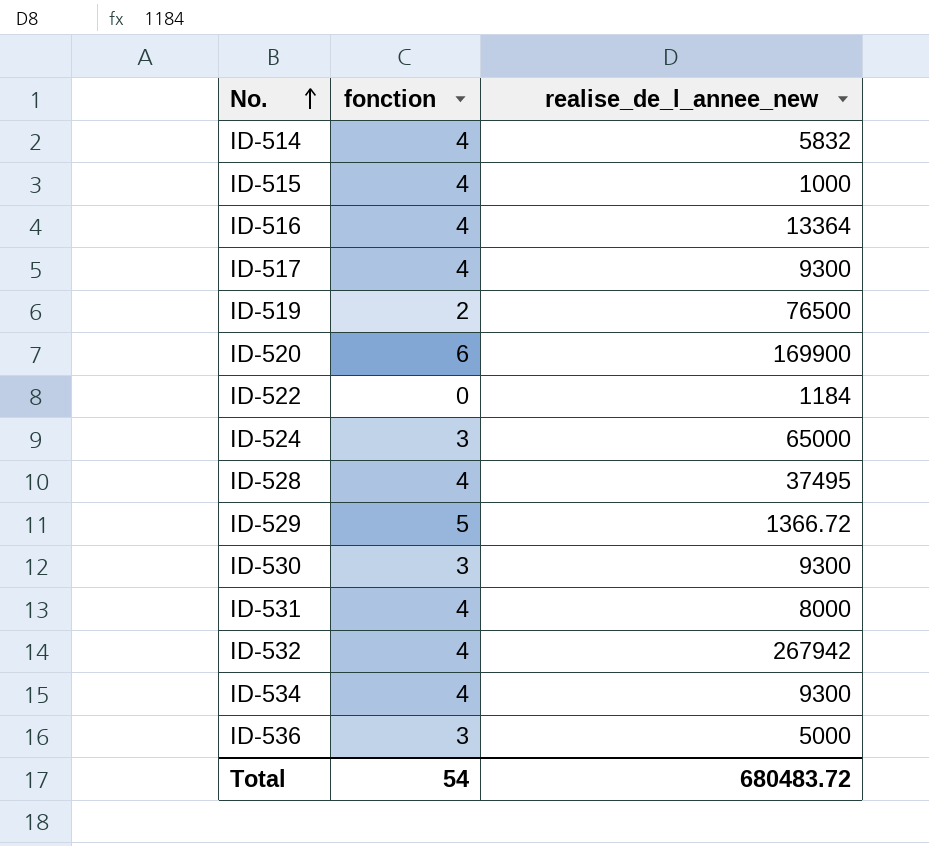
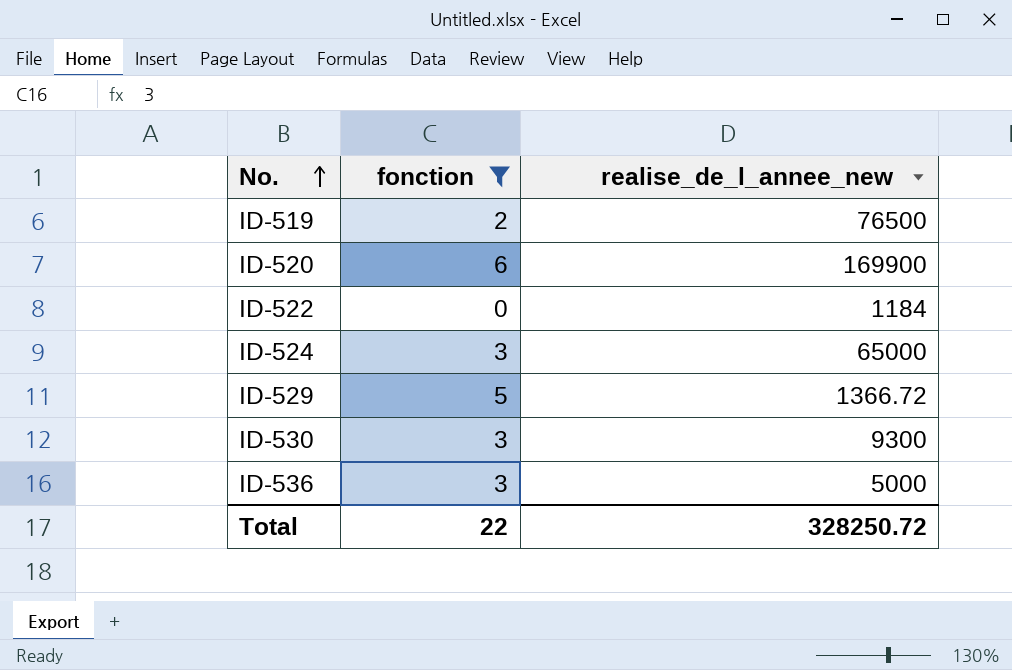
filter: none -> fonction != 4
Total | fonction: 54 -> 22
Total | realise_de_l_annee_new: 680483.72 -> 328250.72

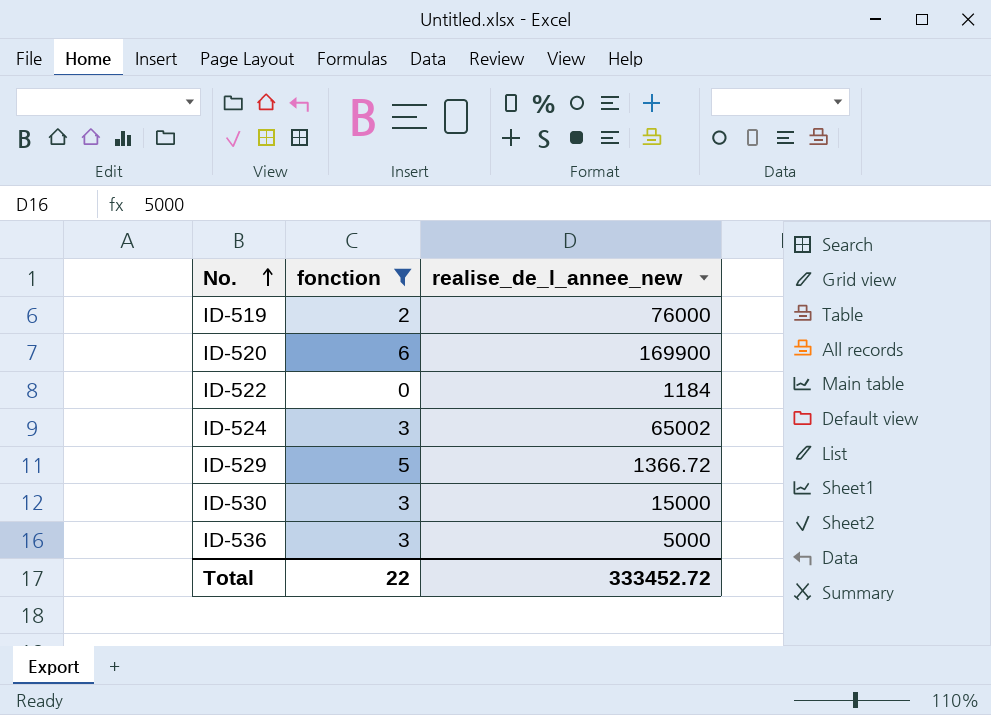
ID-519 | realise_de_l_annee_new: 76500 -> 76000
ID-524 | realise_de_l_annee_new: 65000 -> 65002
ID-530 | realise_de_l_annee_new: 9300 -> 15000
Total | realise_de_l_annee_new: 328250.72 -> 333452.72

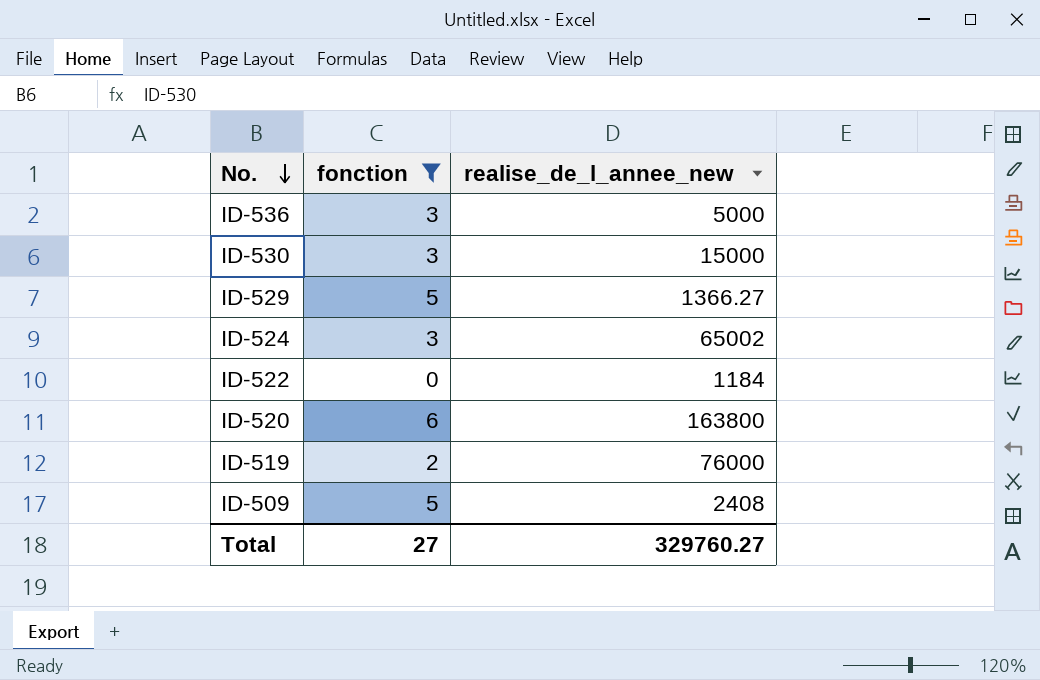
row order: No. ascending -> No. descending
ID-529 | realise_de_l_annee_new: 1366.72 -> 1366.27
ID-520 | realise_de_l_annee_new: 169900 -> 163800
row ID-509: none -> 5 | 2408
Total | fonction: 22 -> 27
Total | realise_de_l_annee_new: 333452.72 -> 329760.27

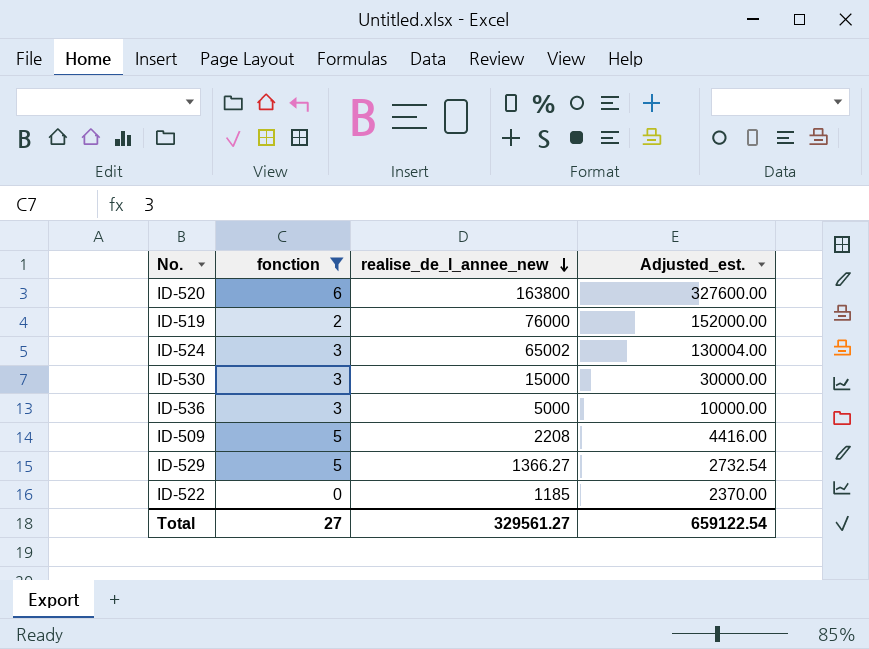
row order: No. descending -> realise_de_l_annee_new descending
column Adjusted_est. | formula: none -> [realise_de_l_annee_new] * 2
ID-509 | realise_de_l_annee_new: 2408 -> 2208
ID-522 | realise_de_l_annee_new: 1184 -> 1185
Total | realise_de_l_annee_new: 329760.27 -> 329561.27

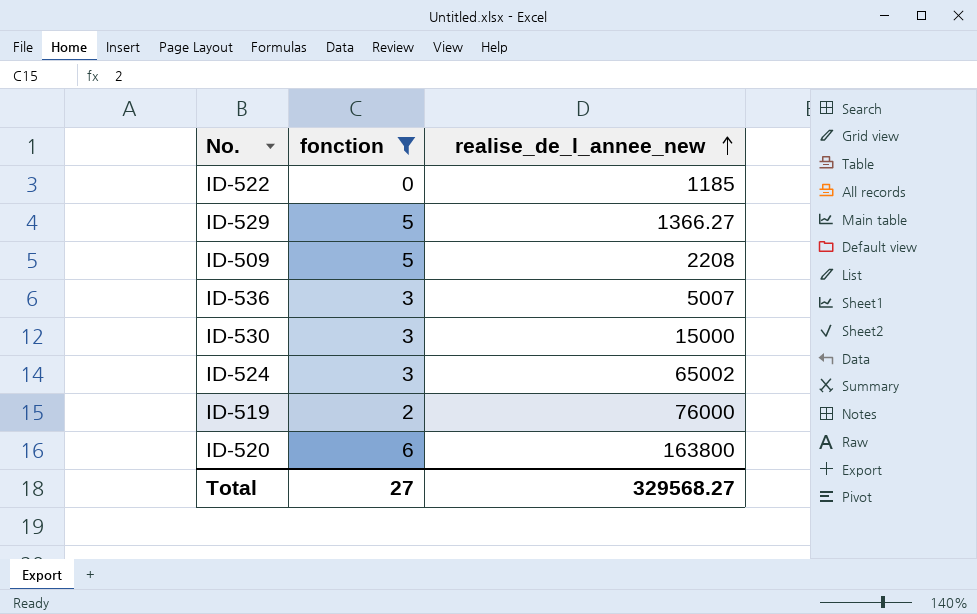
row order: realise_de_l_annee_new descending -> realise_de_l_annee_new ascending
column Adjusted_est. | formula: [realise_de_l_annee_new] * 2 -> none
ID-536 | realise_de_l_annee_new: 5000 -> 5007
Total | realise_de_l_annee_new: 329561.27 -> 329568.27

